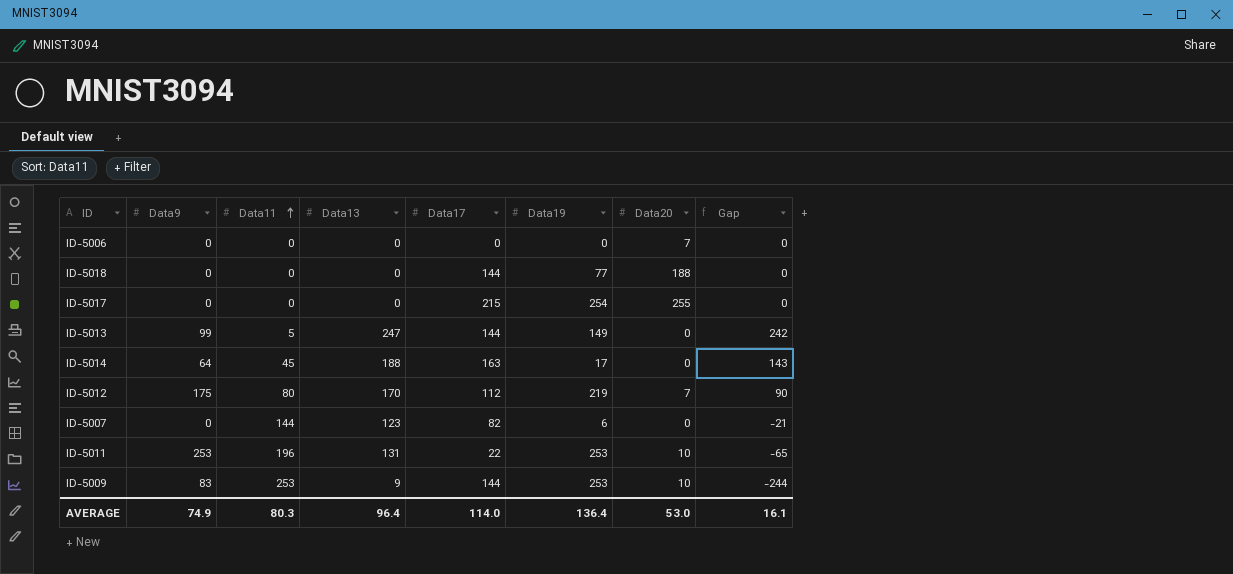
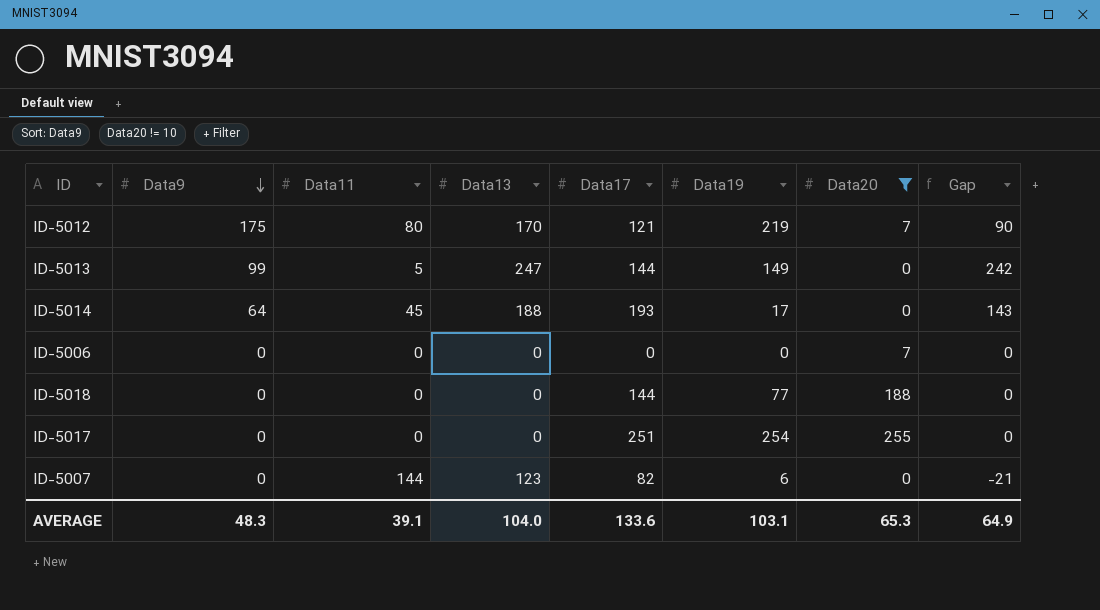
filter: none -> Data20 != 10
row order: Data11 ascending -> Data9 descending
ID-5012 | Data17: 112 -> 121
ID-5014 | Data17: 163 -> 193
ID-5017 | Data17: 215 -> 251
AVERAGE | Data9: 74.9 -> 48.3
AVERAGE | Data11: 80.3 -> 39.1
AVERAGE | Data13: 96.4 -> 104.0
AVERAGE | Data17: 114.0 -> 133.6
AVERAGE | Data19: 136.4 -> 103.1
AVERAGE | Data20: 53.0 -> 65.3
AVERAGE | Gap: 16.1 -> 64.9

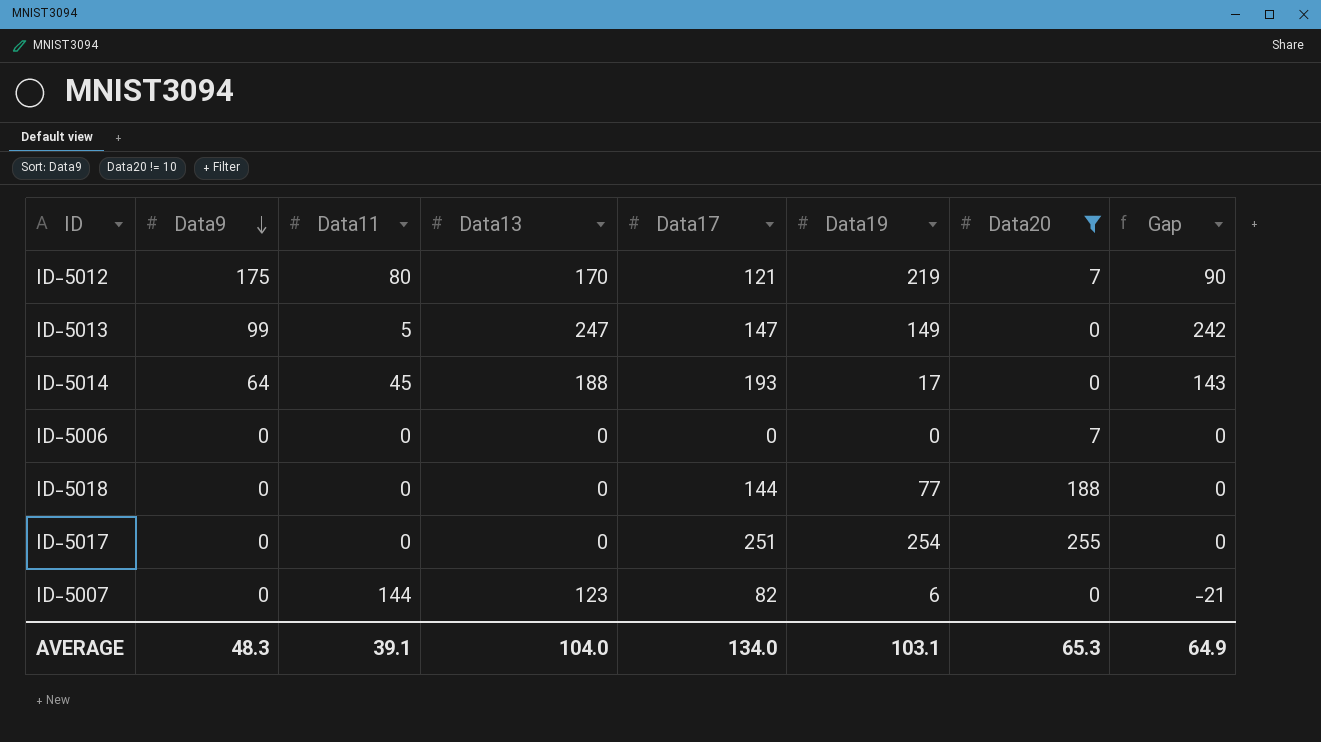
ID-5013 | Data17: 144 -> 147
AVERAGE | Data17: 133.6 -> 134.0

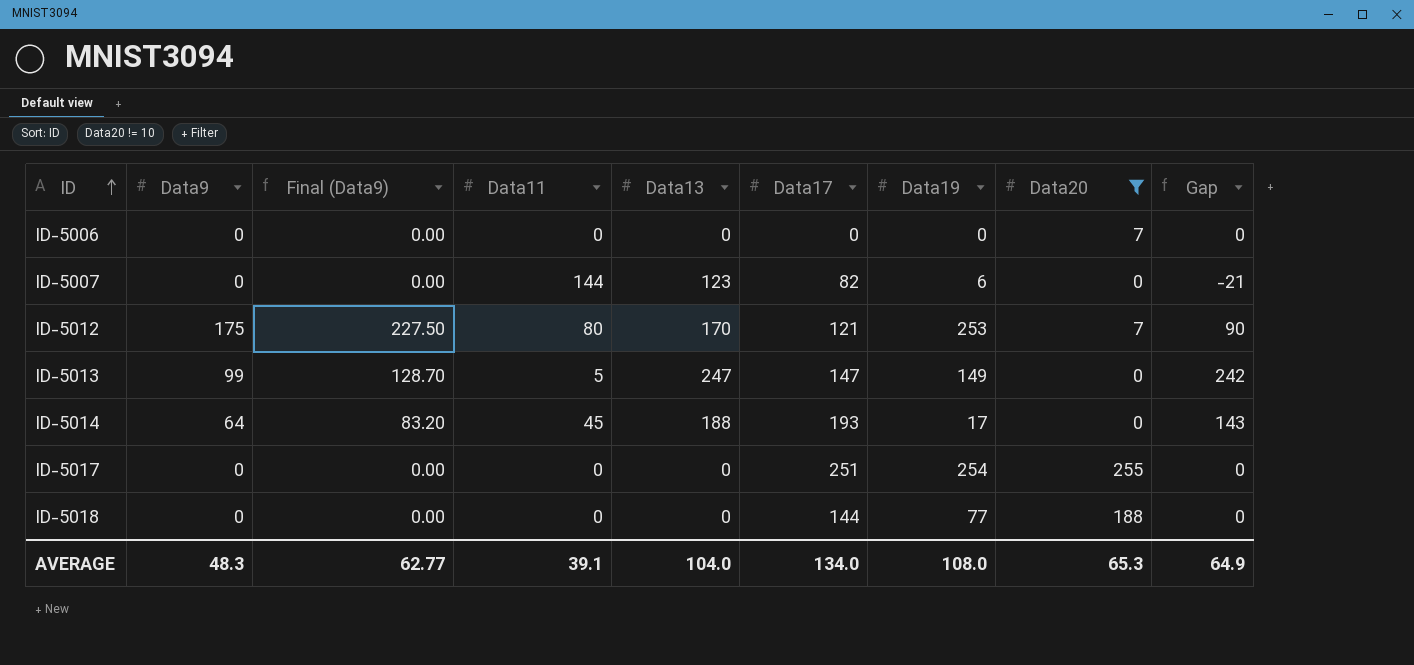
row order: Data9 descending -> ID ascending
column Final (Data9) | formula: none -> [Data9] * 1.3
ID-5012 | Data19: 219 -> 253
AVERAGE | Data19: 103.1 -> 108.0

